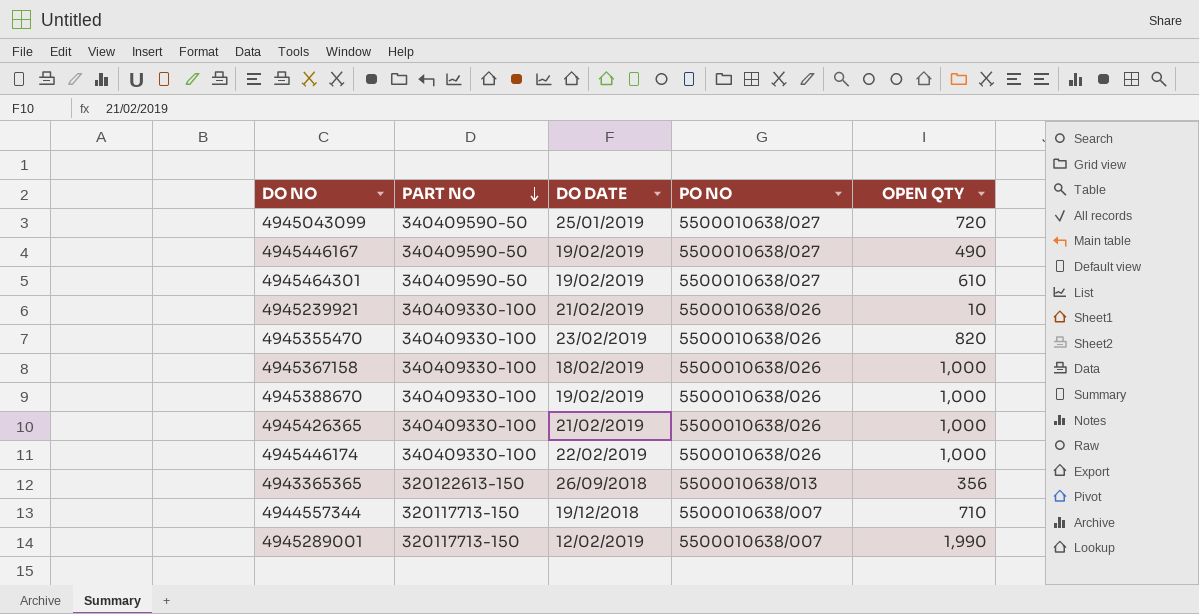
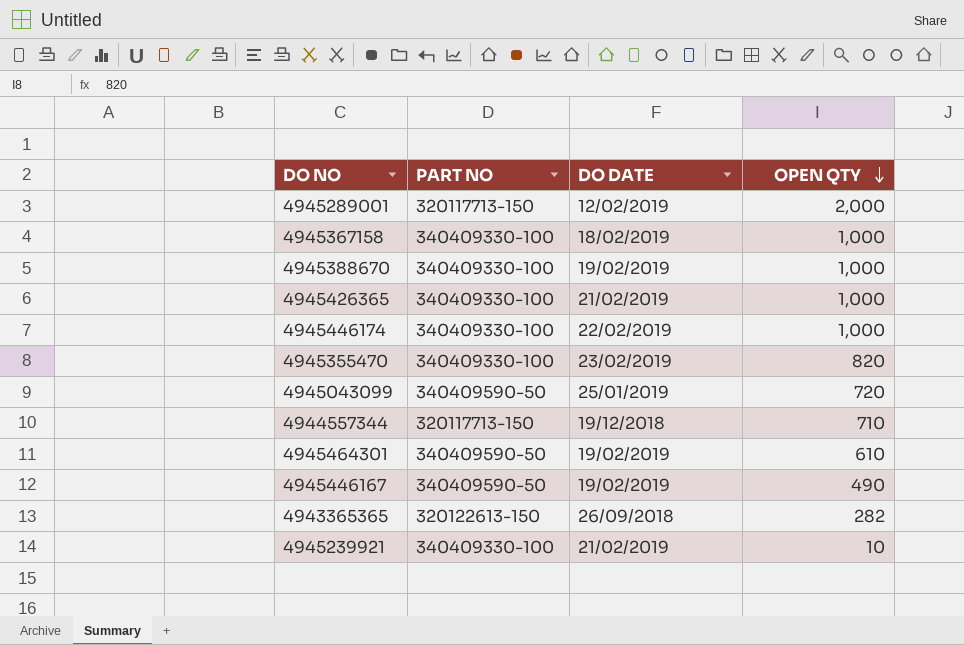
row order: PART NO descending -> OPEN QTY descending
column PO NO | position: 4 -> none
4945289001 | OPEN QTY: 1,990 -> 2,000
4943365365 | OPEN QTY: 356 -> 282

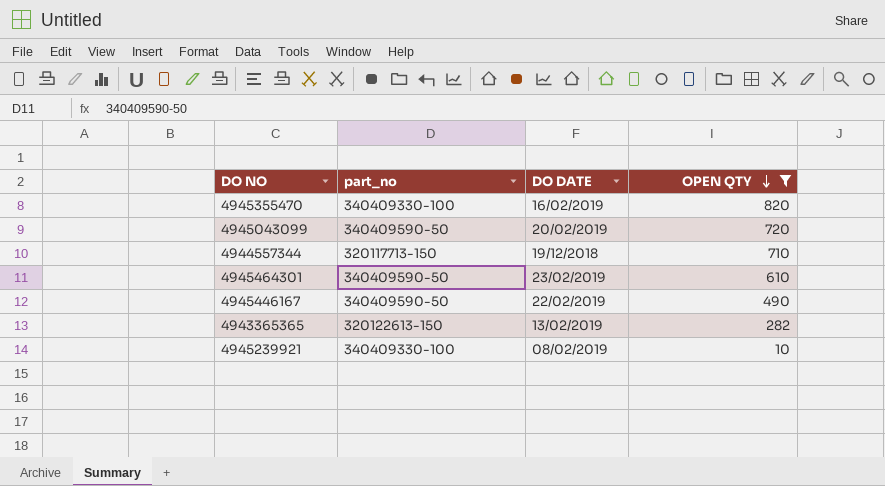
filter: none -> OPEN QTY <= 820
column name: PART NO -> part_no
4945355470 | DO DATE: 23/02/2019 -> 16/02/2019
4945043099 | DO DATE: 25/01/2019 -> 20/02/2019
4945464301 | DO DATE: 19/02/2019 -> 23/02/2019
4945446167 | DO DATE: 19/02/2019 -> 22/02/2019
4943365365 | DO DATE: 26/09/2018 -> 13/02/2019
4945239921 | DO DATE: 21/02/2019 -> 08/02/2019

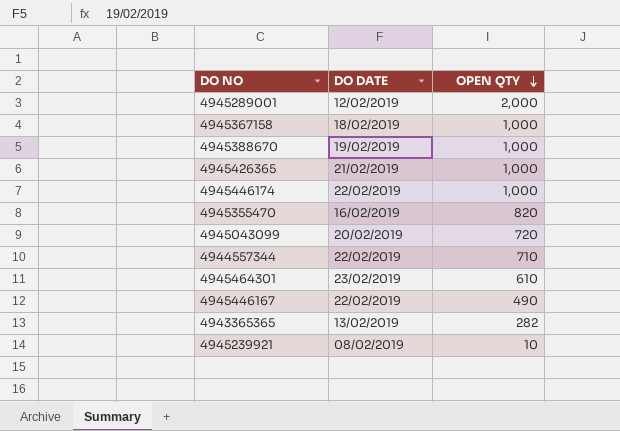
filter: OPEN QTY <= 820 -> none
column part_no | position: 2 -> none
4944557344 | DO DATE: 19/12/2018 -> 22/02/2019

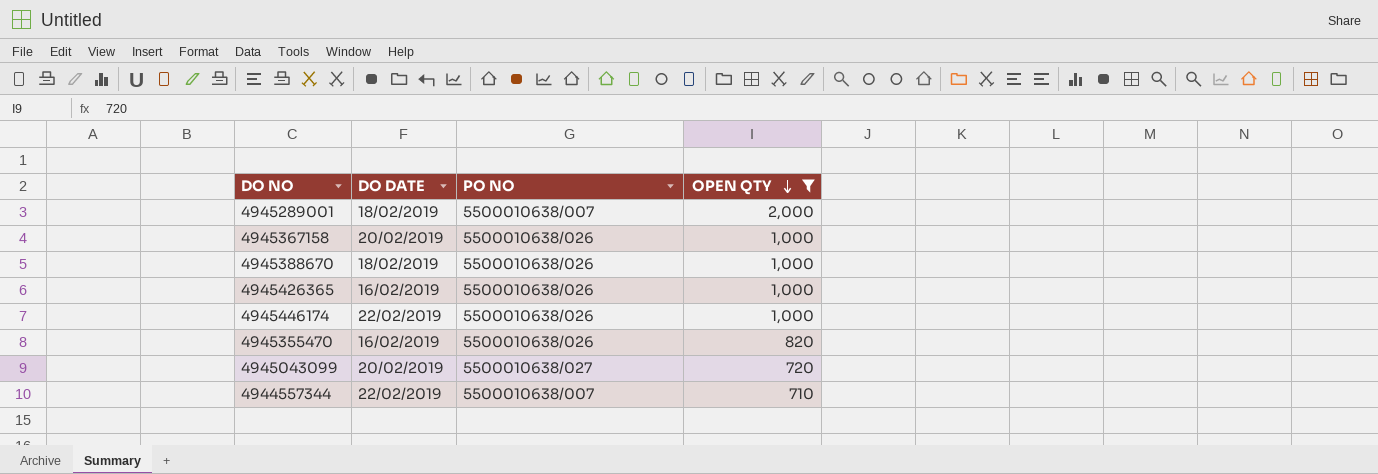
filter: none -> OPEN QTY >= 710
column PO NO | position: none -> 3
4945289001 | DO DATE: 12/02/2019 -> 18/02/2019
4945367158 | DO DATE: 18/02/2019 -> 20/02/2019
4945388670 | DO DATE: 19/02/2019 -> 18/02/2019
4945426365 | DO DATE: 21/02/2019 -> 16/02/2019

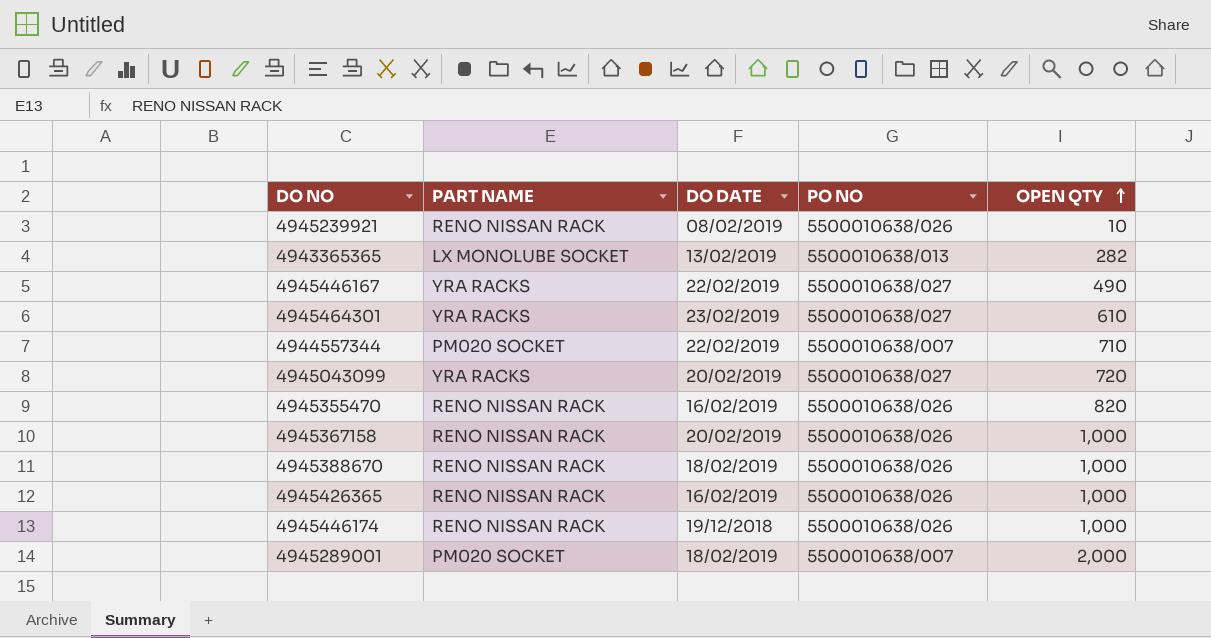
filter: OPEN QTY >= 710 -> none
row order: OPEN QTY descending -> OPEN QTY ascending
column PART NAME | position: none -> 2
4945446174 | DO DATE: 22/02/2019 -> 19/12/2018

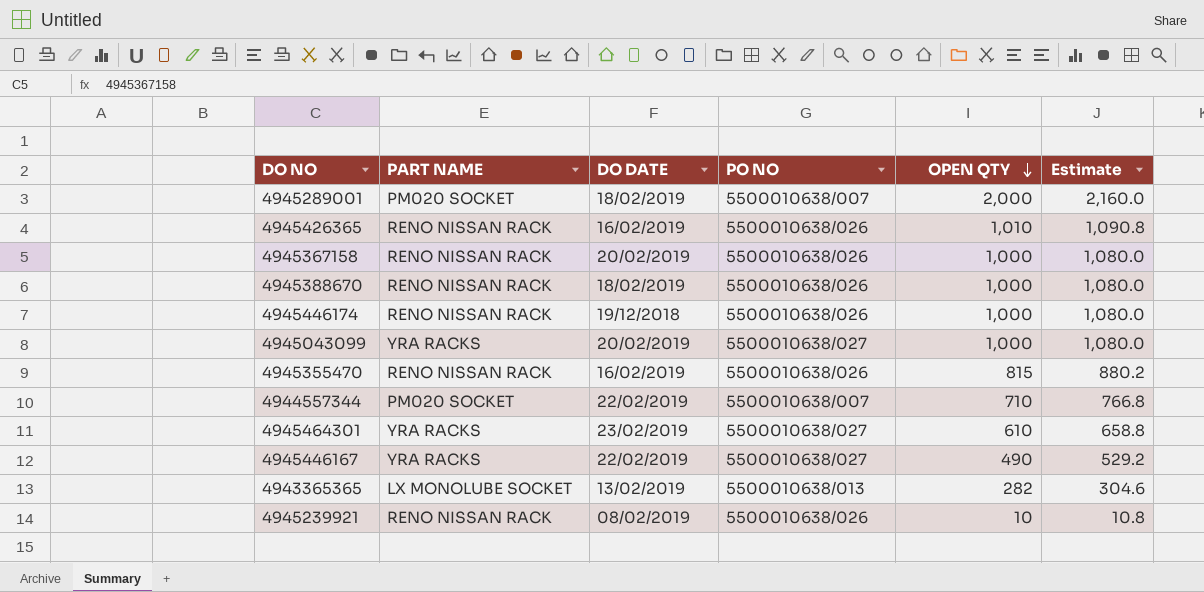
row order: OPEN QTY ascending -> OPEN QTY descending
column Estimate | formula: none -> [OPEN QTY] * 1.08
4945426365 | OPEN QTY: 1,000 -> 1,010
4945043099 | OPEN QTY: 720 -> 1,000
4945355470 | OPEN QTY: 820 -> 815

